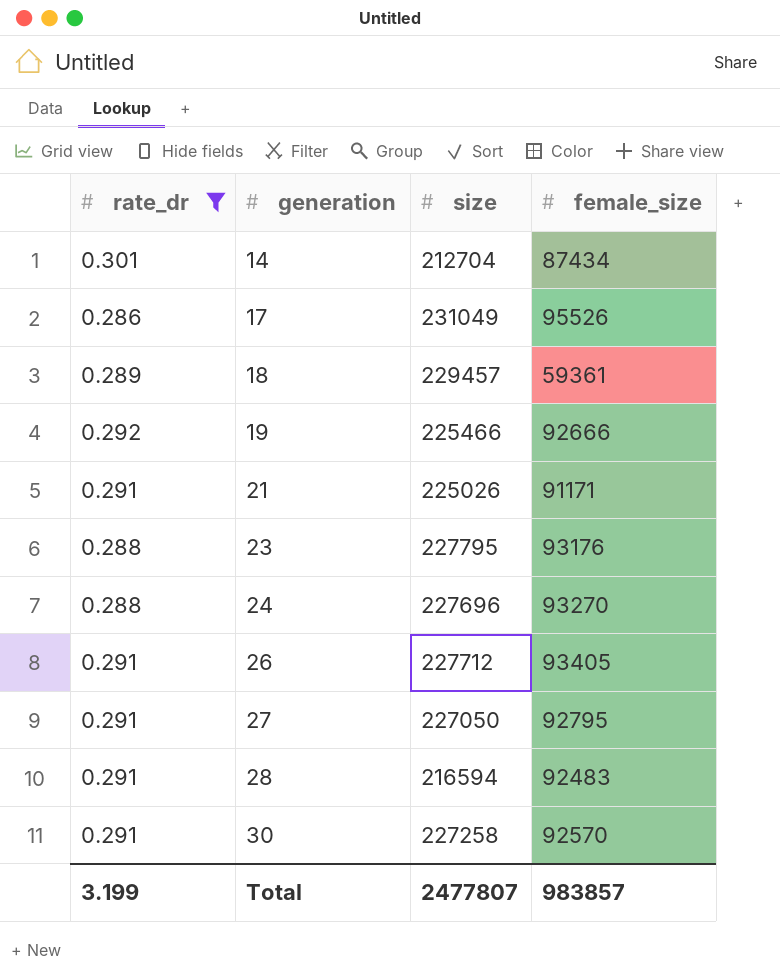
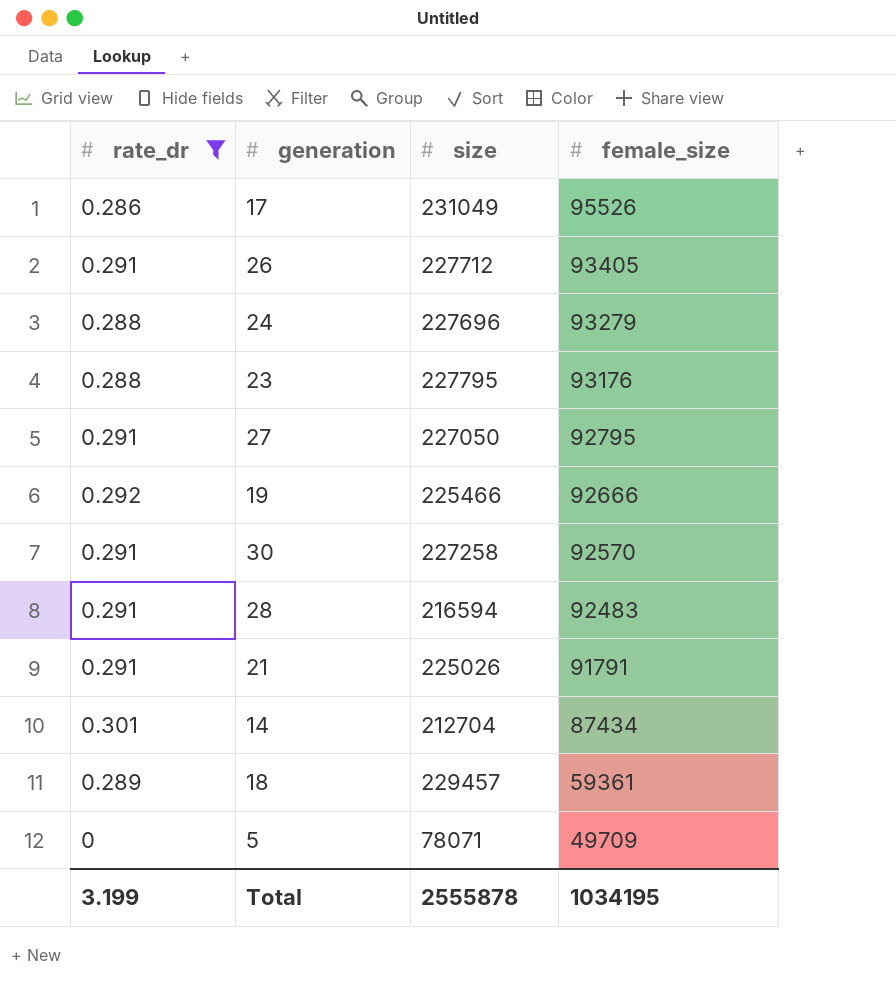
row order: generation ascending -> female_size descending
24 | female_size: 93270 -> 93279
21 | female_size: 91171 -> 91791
row 5: none -> 0 | 78071 | 49709
Total | size: 2477807 -> 2555878
Total | female_size: 983857 -> 1034195

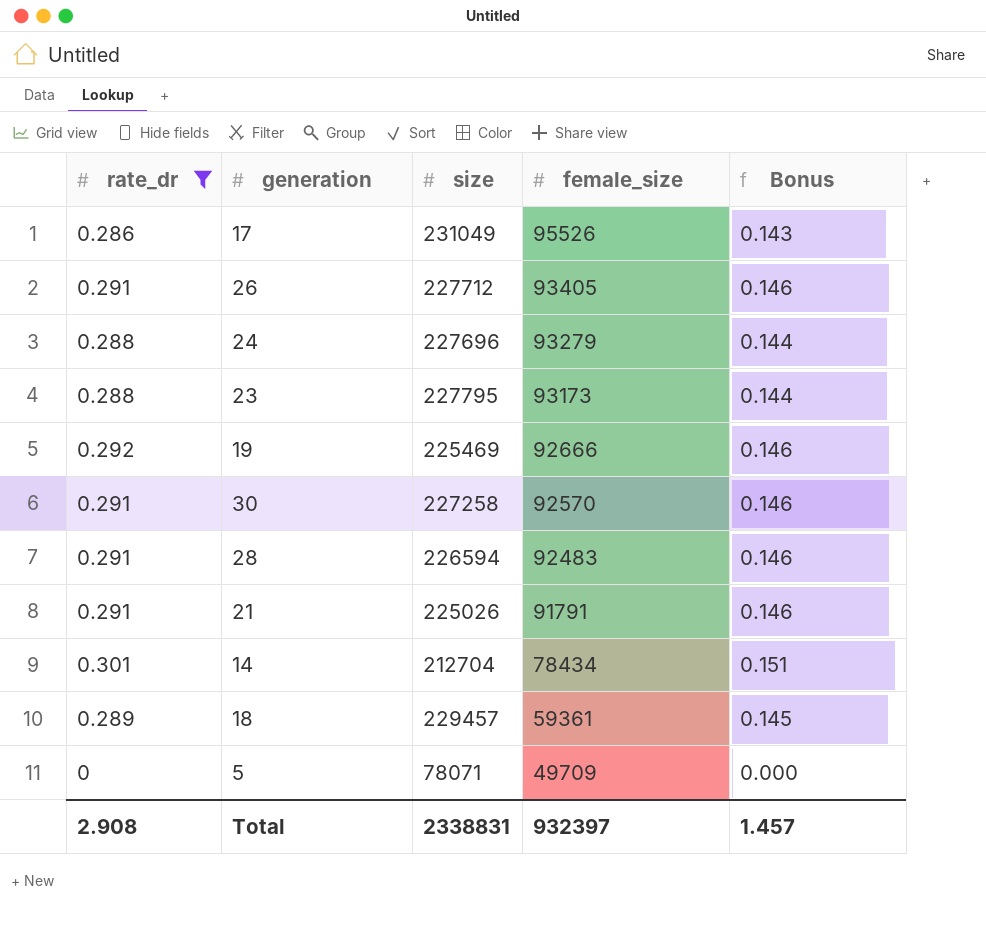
column Bonus | formula: none -> [rate_dr] * 0.5
row 27: 0.291 | 227050 | 92795 -> none
23 | female_size: 93176 -> 93173
19 | size: 225466 -> 225469
28 | size: 216594 -> 226594
14 | female_size: 87434 -> 78434
Total | rate_dr: 3.199 -> 2.908
Total | size: 2555878 -> 2338831
Total | female_size: 1034195 -> 932397

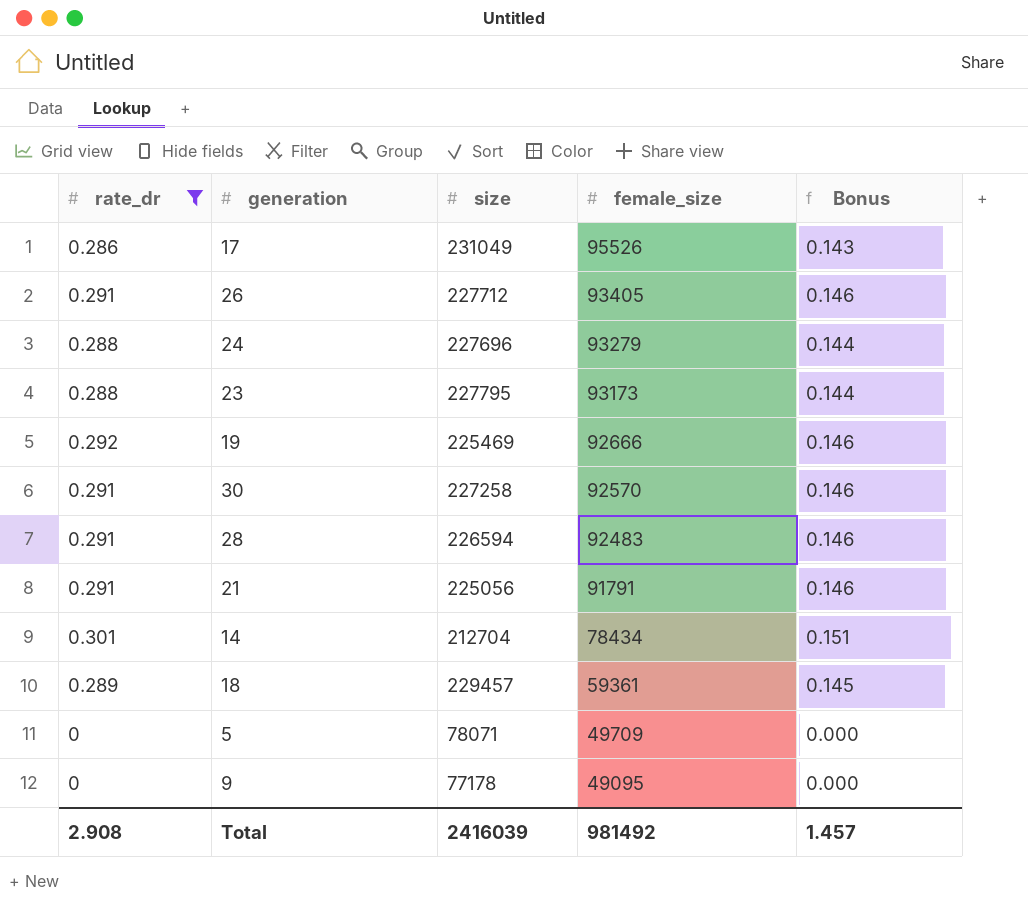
21 | size: 225026 -> 225056
row 9: none -> 0 | 77178 | 49095 | 0.000
Total | size: 2338831 -> 2416039
Total | female_size: 932397 -> 981492

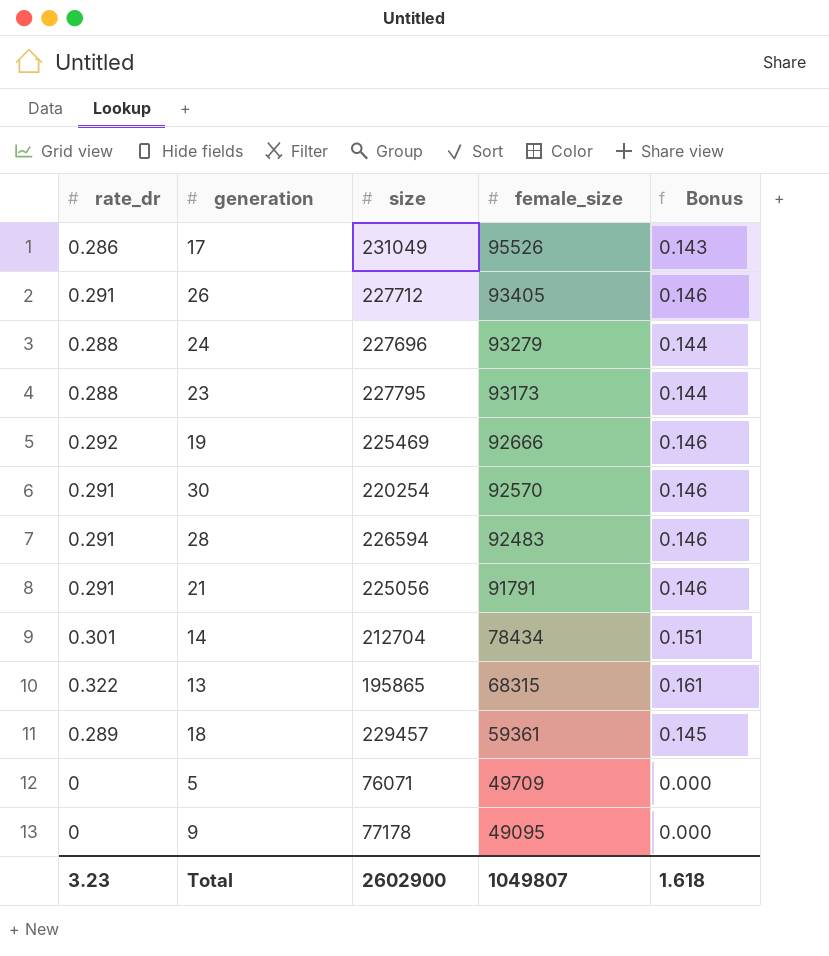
filter: rate_dr != 0.322 -> none
30 | size: 227258 -> 220254
5 | size: 78071 -> 76071
Total | rate_dr: 2.908 -> 3.23
Total | size: 2416039 -> 2602900
Total | female_size: 981492 -> 1049807
Total | Bonus: 1.457 -> 1.618

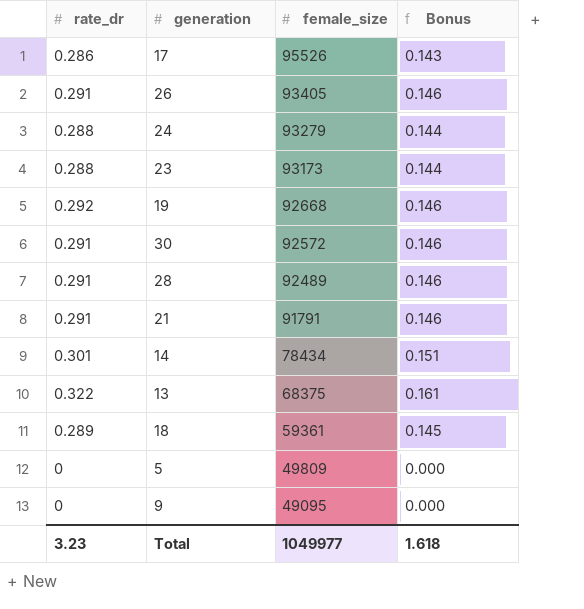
column size | position: 3 -> none
19 | female_size: 92666 -> 92668
30 | female_size: 92570 -> 92572
28 | female_size: 92483 -> 92489
13 | female_size: 68315 -> 68375
5 | female_size: 49709 -> 49809
Total | female_size: 1049807 -> 1049977

